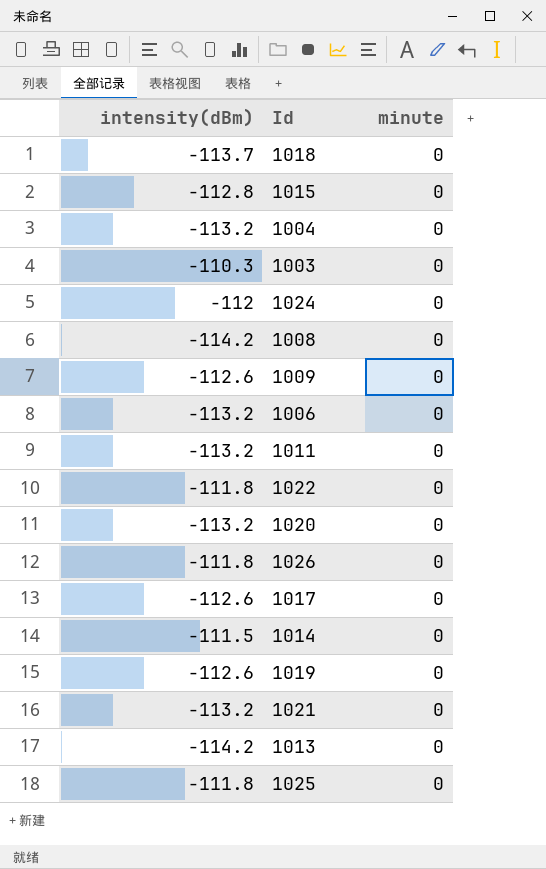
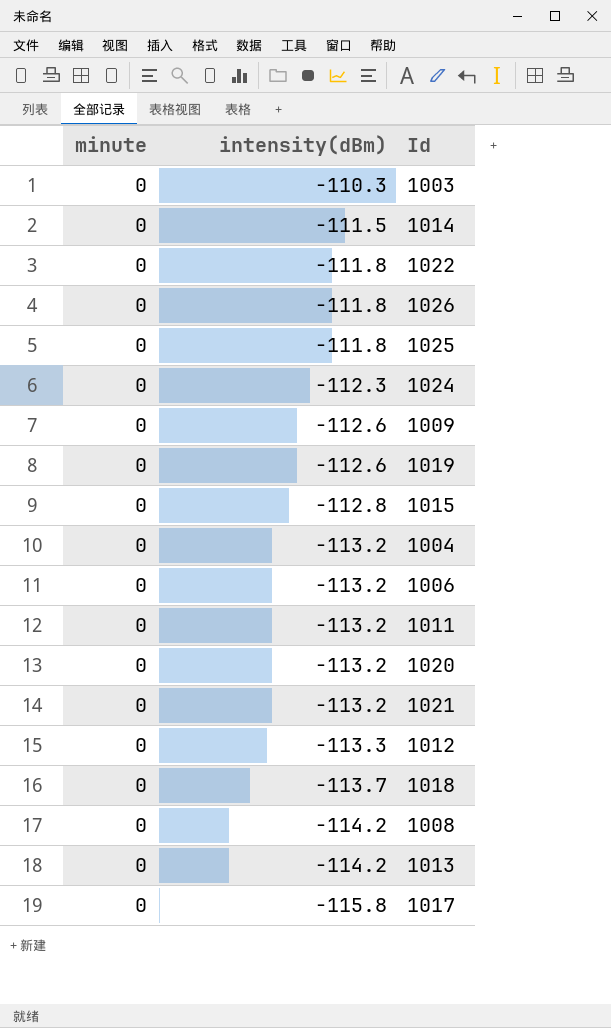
row order: none -> intensity(dBm) descending
column minute | position: 3 -> 1
1024 | intensity(dBm): -112 -> -112.3
row 1012: none -> 0 | -113.3
1017 | intensity(dBm): -112.6 -> -115.8

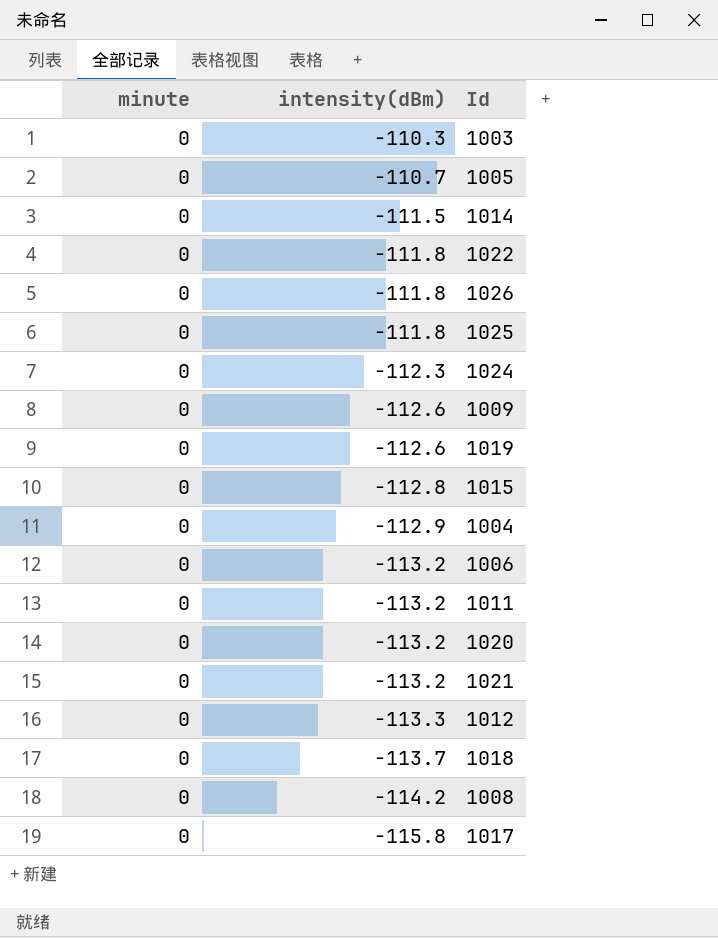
row 1013: 0 | -114.2 -> none
row 1005: none -> 0 | -110.7
1004 | intensity(dBm): -113.2 -> -112.9

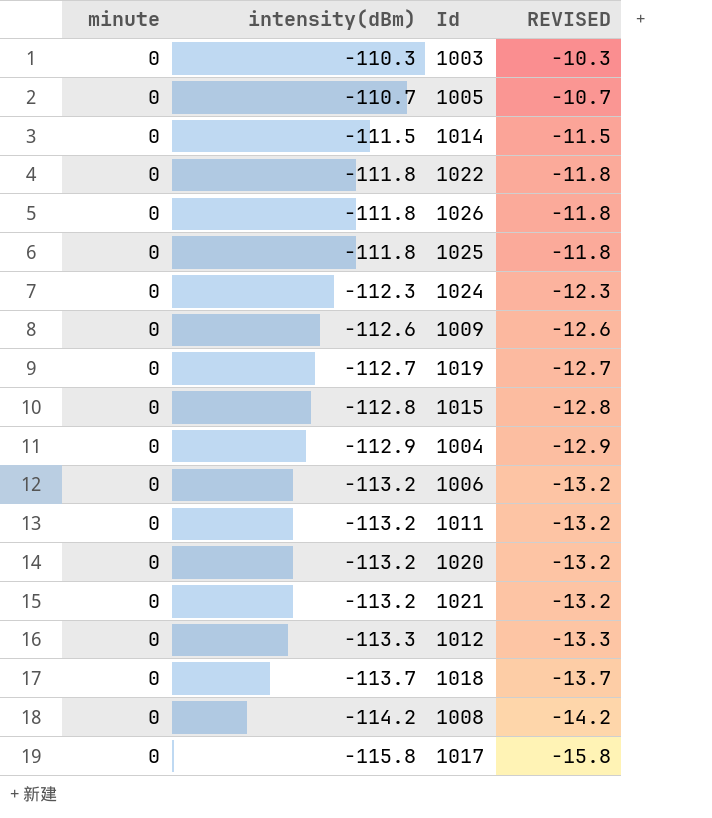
column REVISED | formula: none -> [intensity(dBm)] + 100
1019 | intensity(dBm): -112.6 -> -112.7

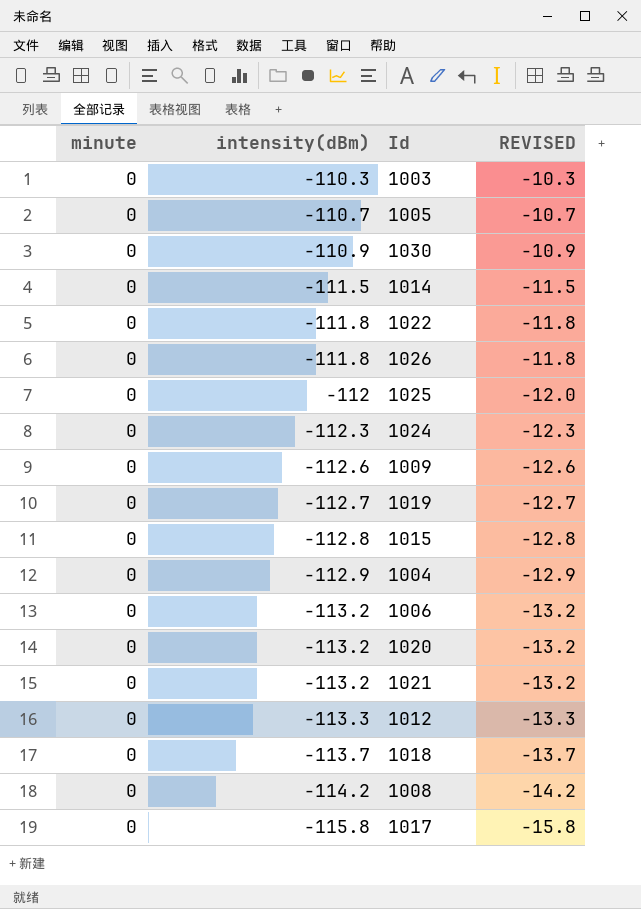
row 1011: 0 | -113.2 | -13.2 -> none
row 1030: none -> 0 | -110.9 | -10.9
1025 | intensity(dBm): -111.8 -> -112
1025 | REVISED: -11.8 -> -12.0

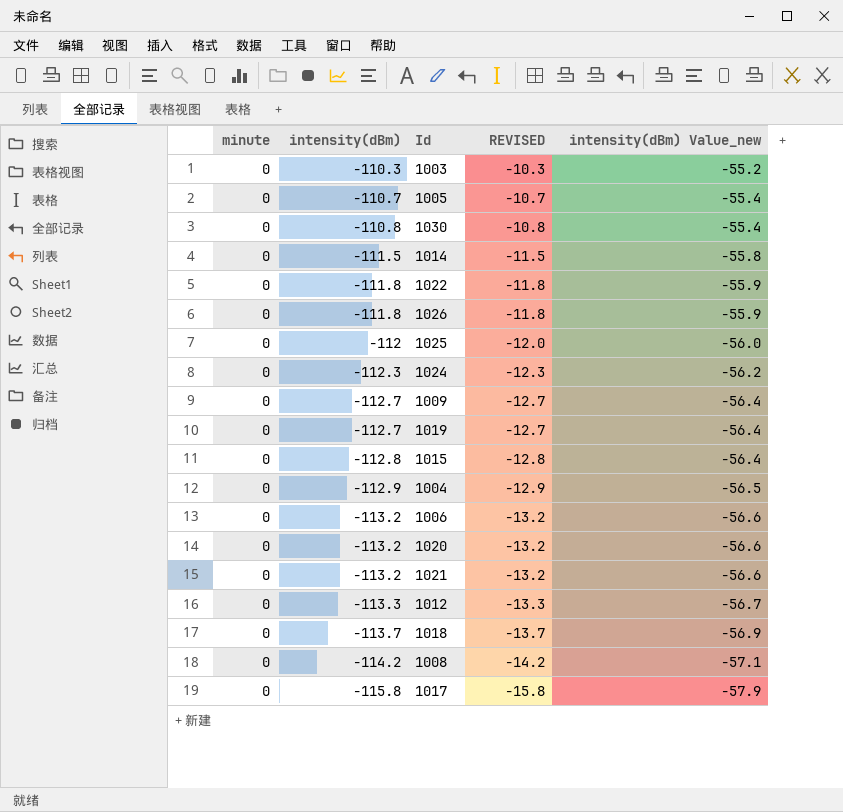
column intensity(dBm) Value_new | formula: none -> [intensity(dBm)] * 0.5
1030 | intensity(dBm): -110.9 -> -110.8
1030 | REVISED: -10.9 -> -10.8
1009 | intensity(dBm): -112.6 -> -112.7
1009 | REVISED: -12.6 -> -12.7

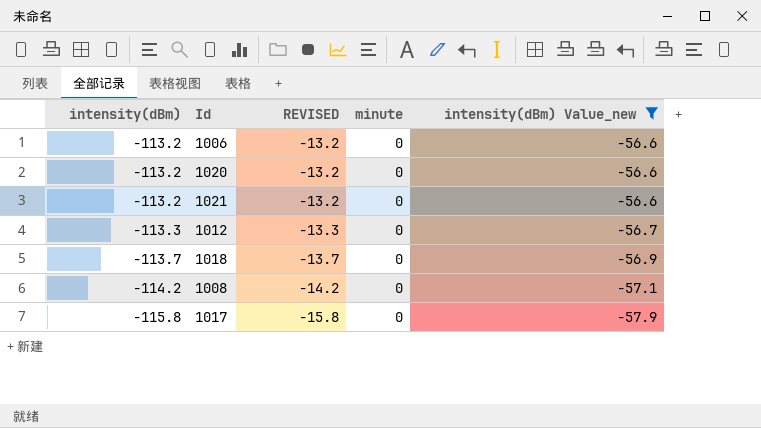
filter: none -> intensity(dBm) Value_new <= -56.6
column minute | position: 1 -> 4

